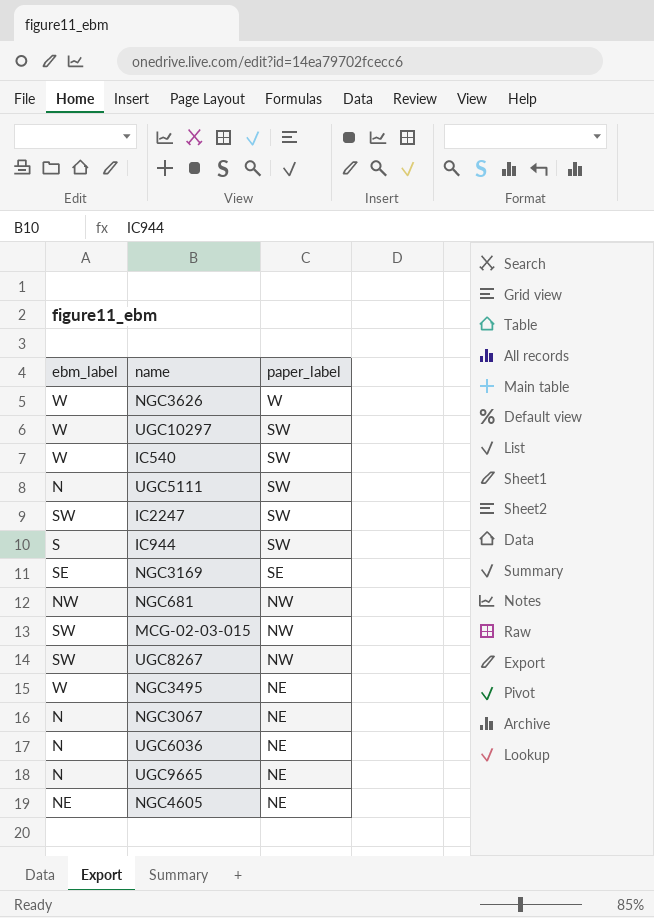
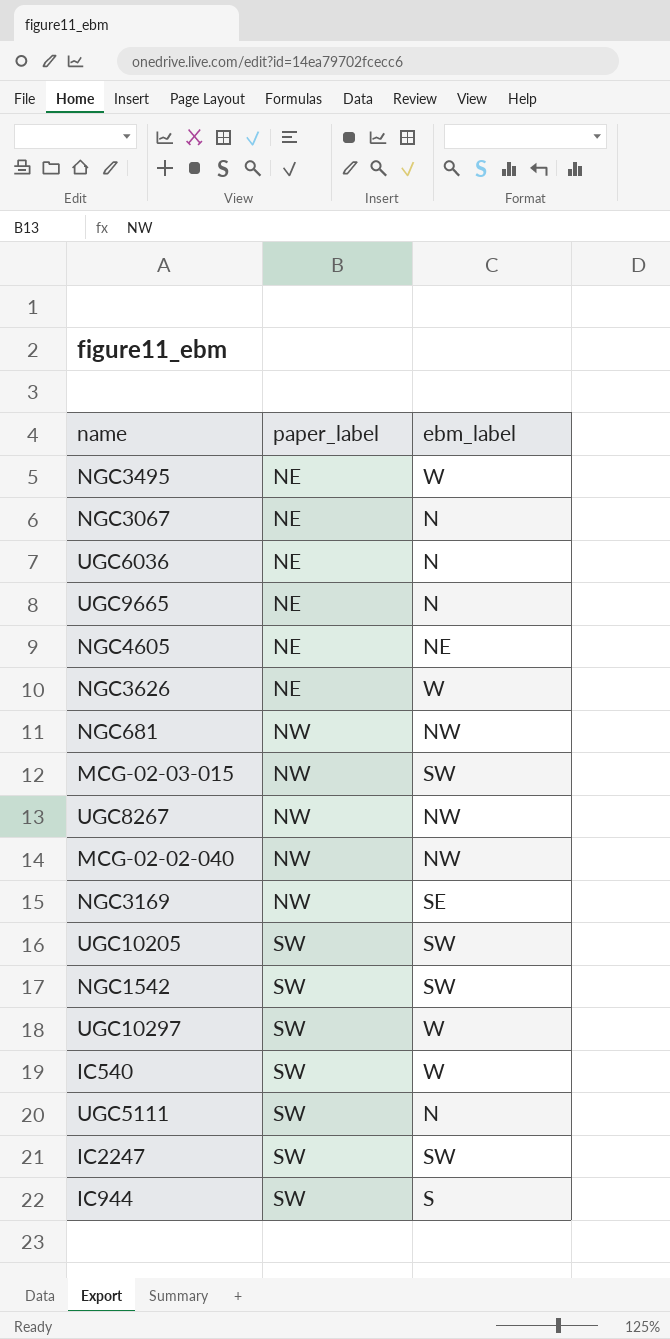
row order: paper_label descending -> paper_label ascending
column ebm_label | position: 1 -> 3
NGC3626 | paper_label: W -> NE
UGC8267 | ebm_label: SW -> NW
row MCG-02-02-040: none -> NW | NW
NGC3169 | paper_label: SE -> NW
row UGC10205: none -> SW | SW
row NGC1542: none -> SW | SW

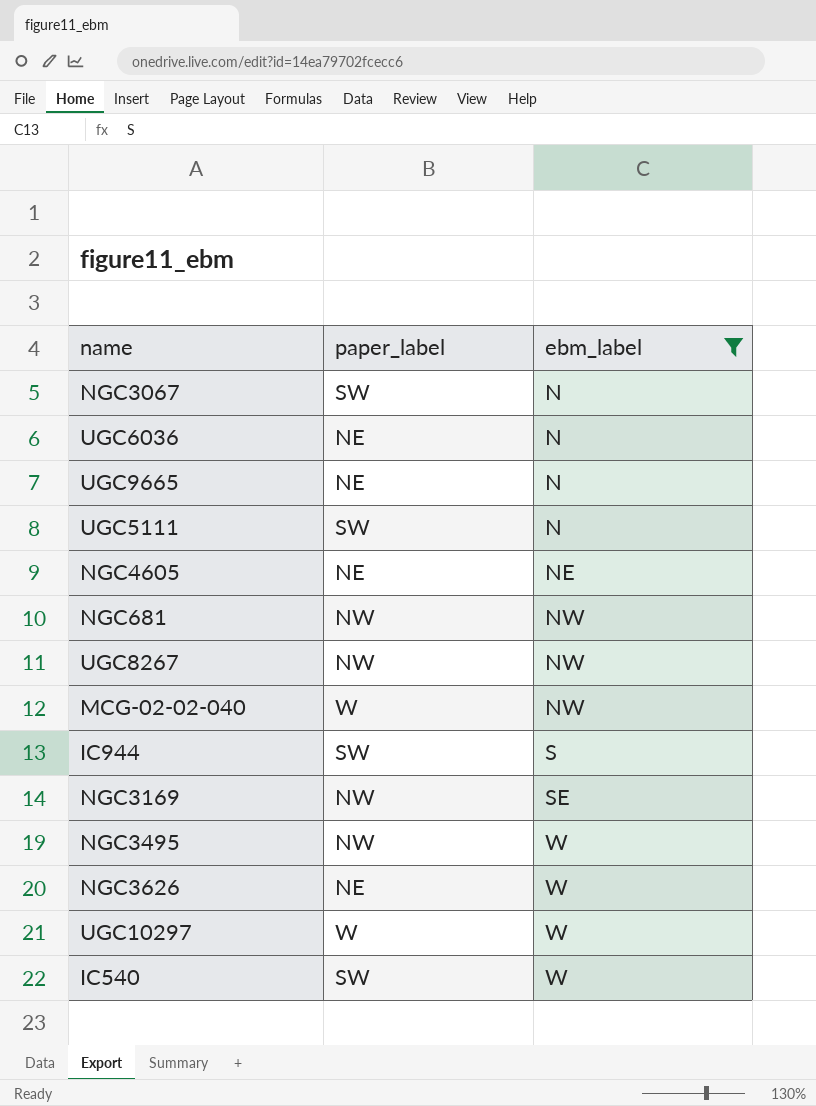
filter: none -> ebm_label != SW
row order: paper_label ascending -> ebm_label ascending
NGC3067 | paper_label: NE -> SW
MCG-02-02-040 | paper_label: NW -> W
NGC3495 | paper_label: NE -> NW
UGC10297 | paper_label: SW -> W

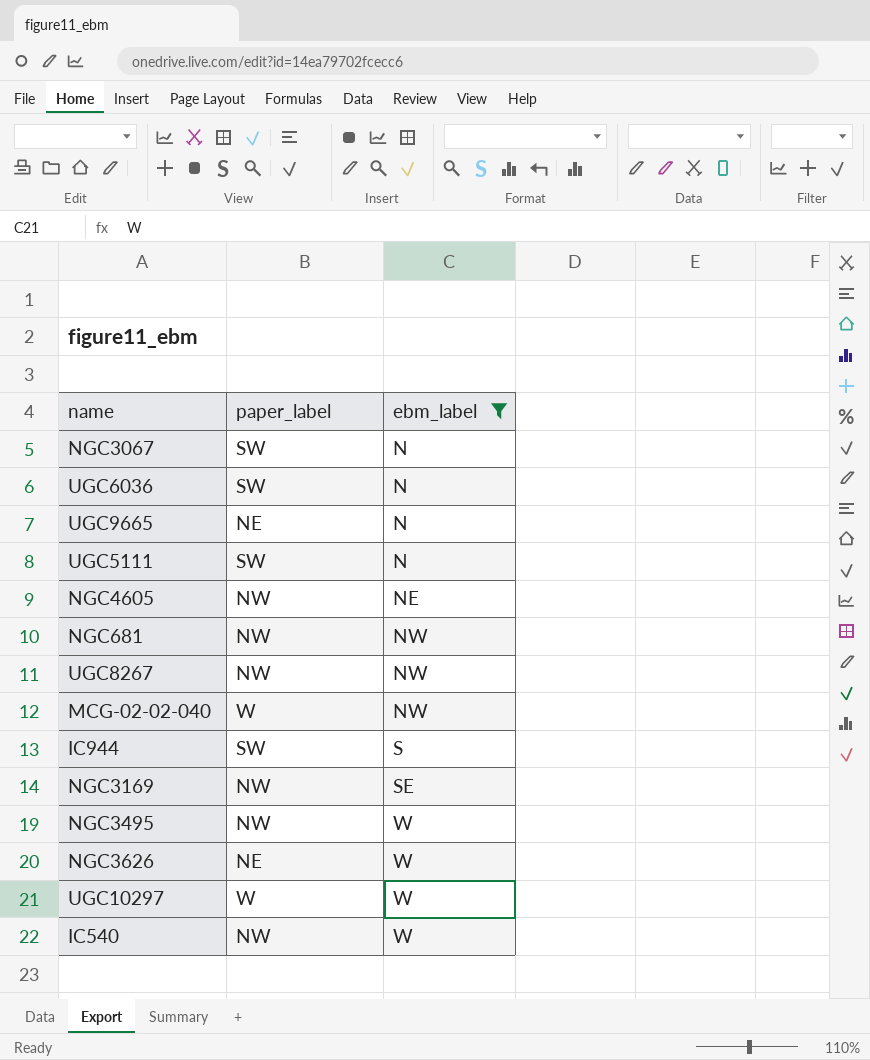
UGC6036 | paper_label: NE -> SW
NGC4605 | paper_label: NE -> NW
IC540 | paper_label: SW -> NW

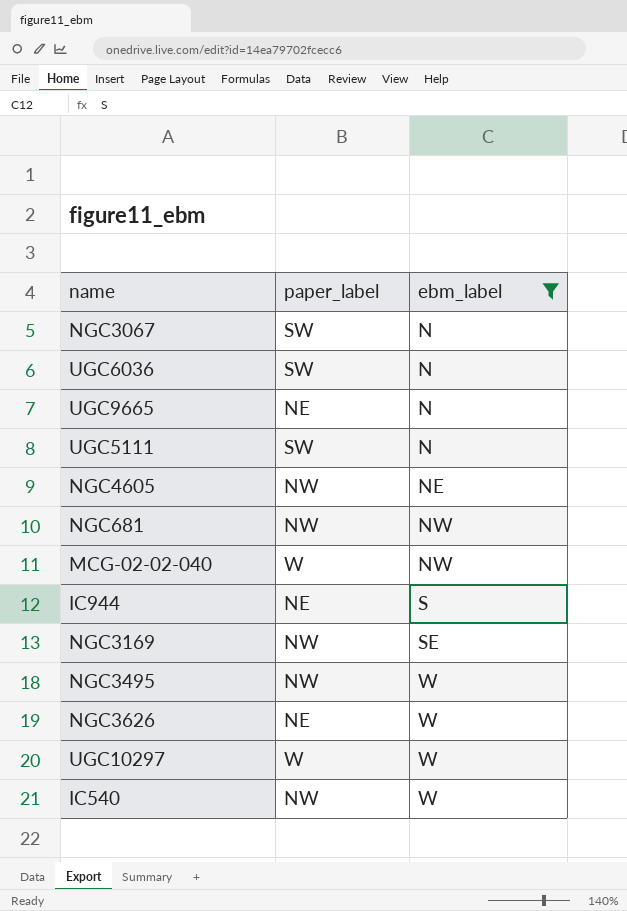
row UGC8267: NW | NW -> none
IC944 | paper_label: SW -> NE

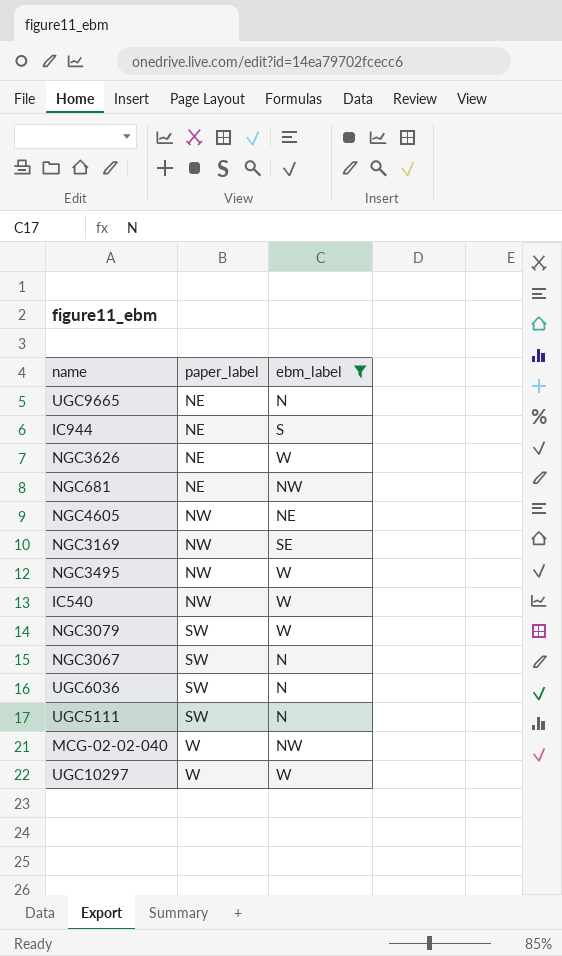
row order: ebm_label ascending -> paper_label ascending
NGC681 | paper_label: NW -> NE
row NGC3079: none -> SW | W

